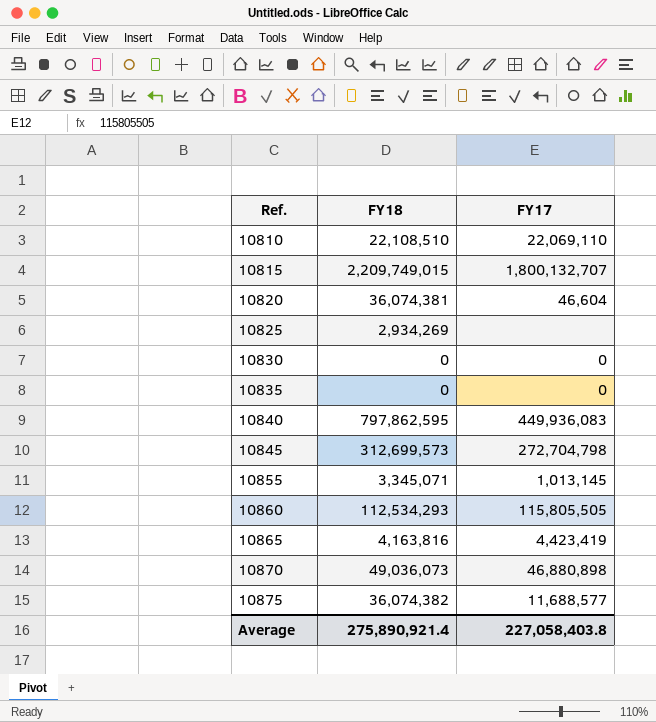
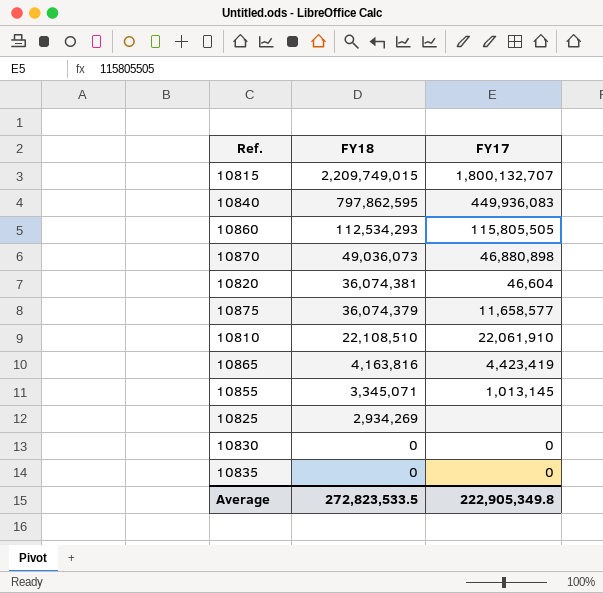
row order: Ref. ascending -> FY18 descending
row 10845: 312,699,573 | 272,704,798 -> none
10875 | FY18: 36,074,382 -> 36,074,379
10875 | FY17: 11,688,577 -> 11,658,577
10810 | FY17: 22,069,110 -> 22,061,910
Average | FY18: 275,890,921.4 -> 272,823,533.5
Average | FY17: 227,058,403.8 -> 222,905,349.8

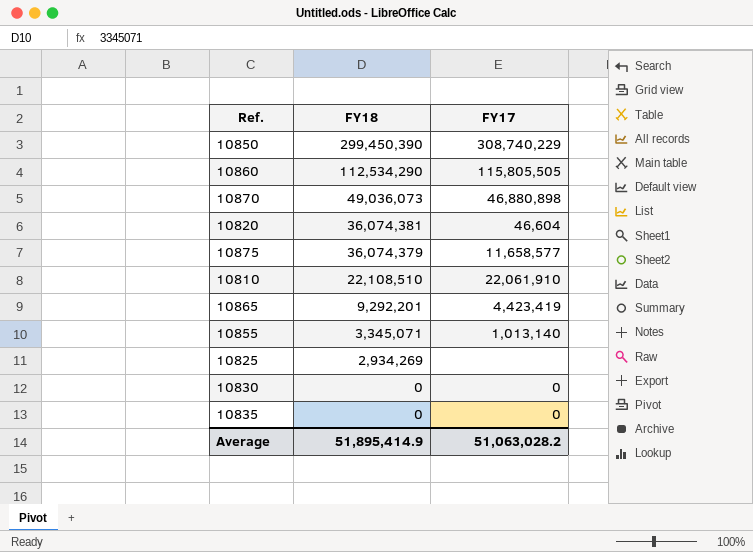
row 10815: 2,209,749,015 | 1,800,132,707 -> none
row 10840: 797,862,595 | 449,936,083 -> none
row 10850: none -> 299,450,390 | 308,740,229
10860 | FY18: 112,534,293 -> 112,534,290
10865 | FY18: 4,163,816 -> 9,292,201
10855 | FY17: 1,013,145 -> 1,013,140
Average | FY18: 272,823,533.5 -> 51,895,414.9
Average | FY17: 222,905,349.8 -> 51,063,028.2

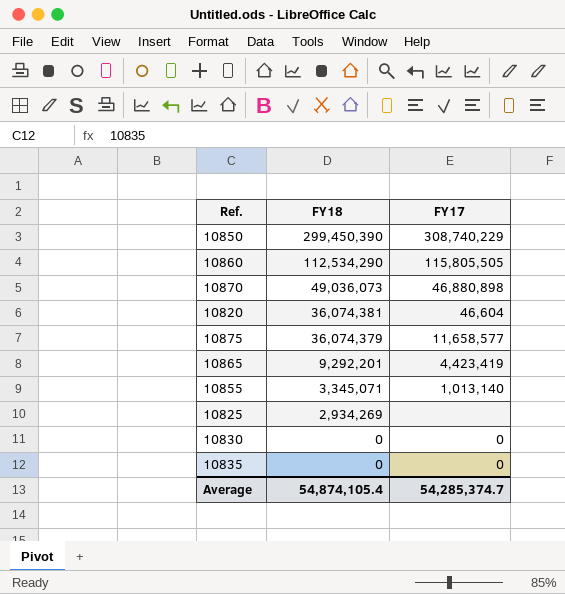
row 10810: 22,108,510 | 22,061,910 -> none
Average | FY18: 51,895,414.9 -> 54,874,105.4
Average | FY17: 51,063,028.2 -> 54,285,374.7

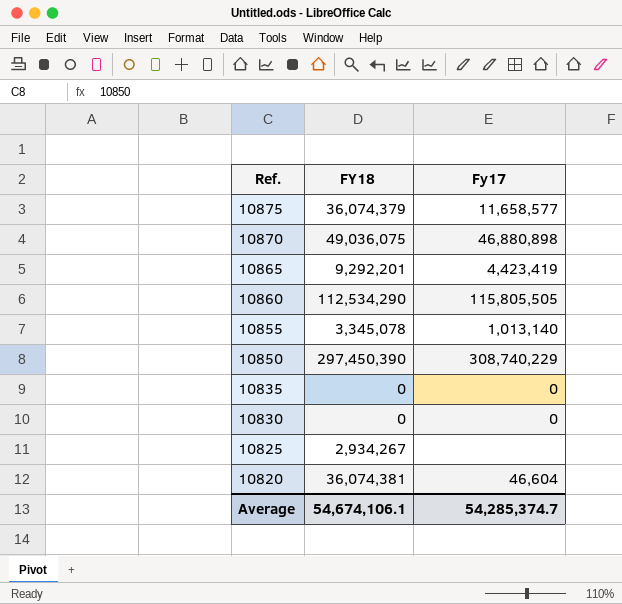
row order: FY18 descending -> Ref. descending
column name: FY17 -> Fy17
10870 | FY18: 49,036,073 -> 49,036,075
10855 | FY18: 3,345,071 -> 3,345,078
10850 | FY18: 299,450,390 -> 297,450,390
10825 | FY18: 2,934,269 -> 2,934,267
Average | FY18: 54,874,105.4 -> 54,674,106.1

